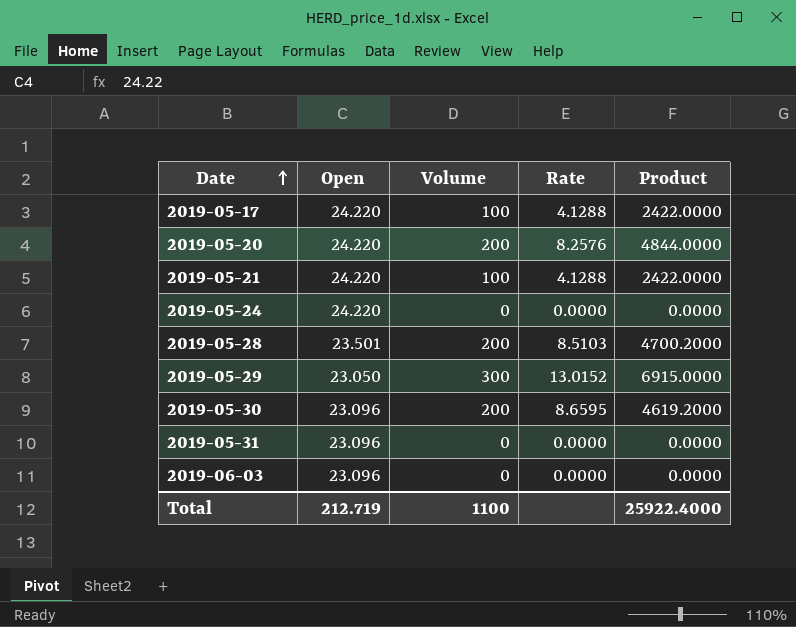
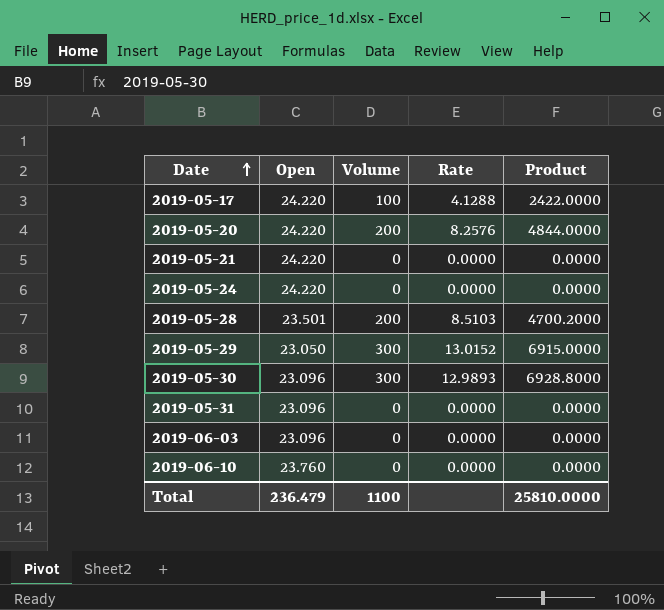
2019-05-21 | Volume: 100 -> 0
2019-05-21 | Rate: 4.1288 -> 0.0000
2019-05-21 | Product: 2422.0000 -> 0.0000
2019-05-30 | Volume: 200 -> 300
2019-05-30 | Rate: 8.6595 -> 12.9893
2019-05-30 | Product: 4619.2000 -> 6928.8000
row 2019-06-10: none -> 23.760 | 0 | 0.0000 | 0.0000
Total | Open: 212.719 -> 236.479
Total | Product: 25922.4000 -> 25810.0000

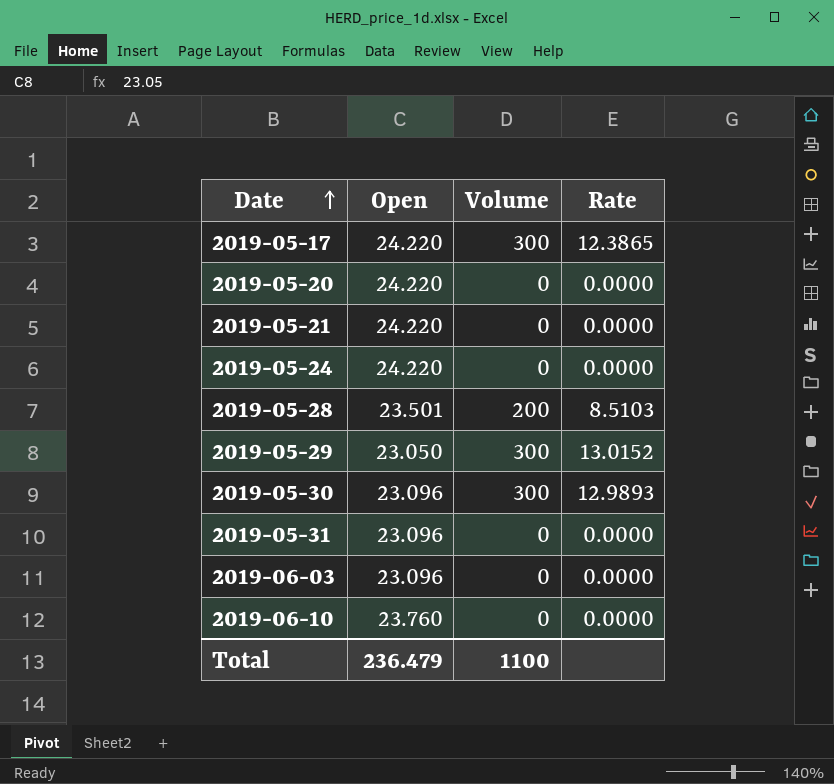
column Product | formula: [Open] * [Volume] -> none
2019-05-17 | Volume: 100 -> 300
2019-05-17 | Rate: 4.1288 -> 12.3865
2019-05-20 | Volume: 200 -> 0
2019-05-20 | Rate: 8.2576 -> 0.0000

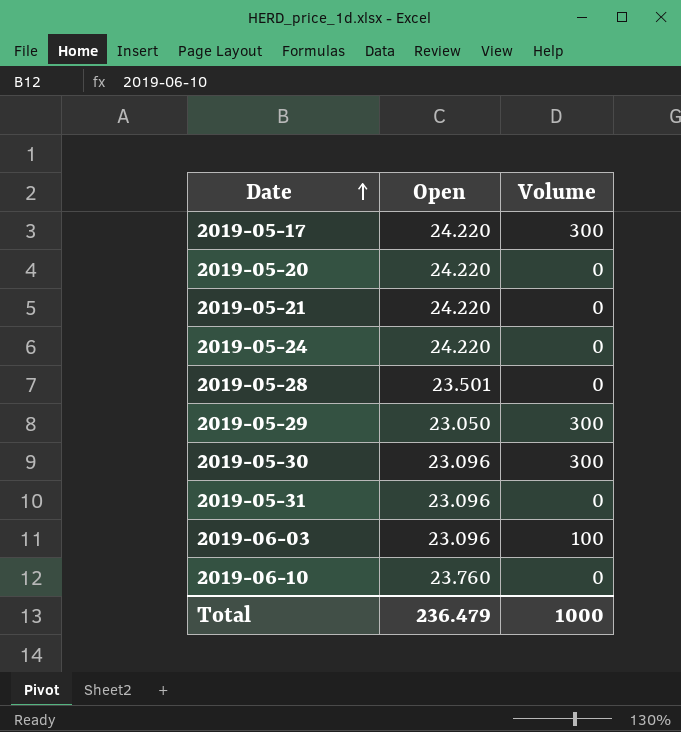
column Rate | formula: [Volume] / [Open] -> none
2019-05-28 | Volume: 200 -> 0
2019-06-03 | Volume: 0 -> 100
Total | Volume: 1100 -> 1000

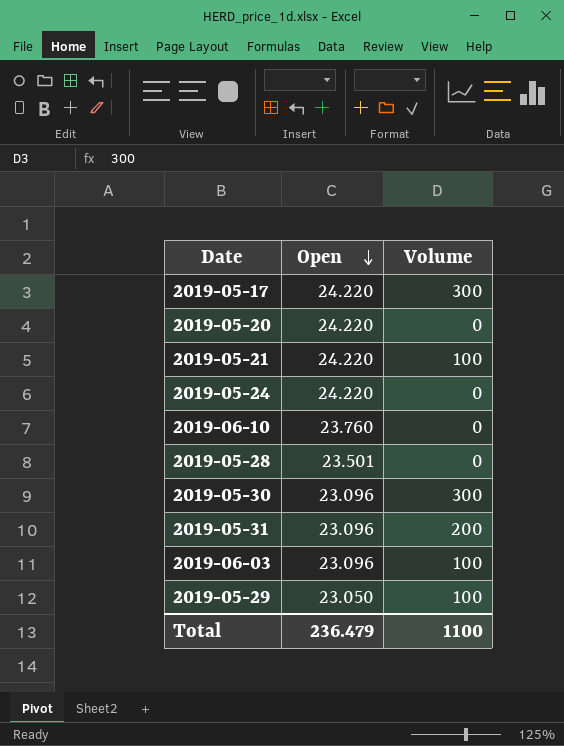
row order: Date ascending -> Open descending
2019-05-21 | Volume: 0 -> 100
2019-05-31 | Volume: 0 -> 200
2019-05-29 | Volume: 300 -> 100
Total | Volume: 1000 -> 1100

